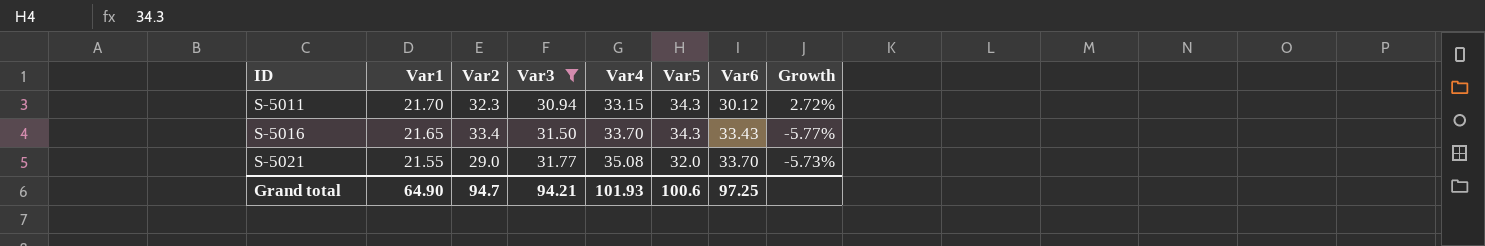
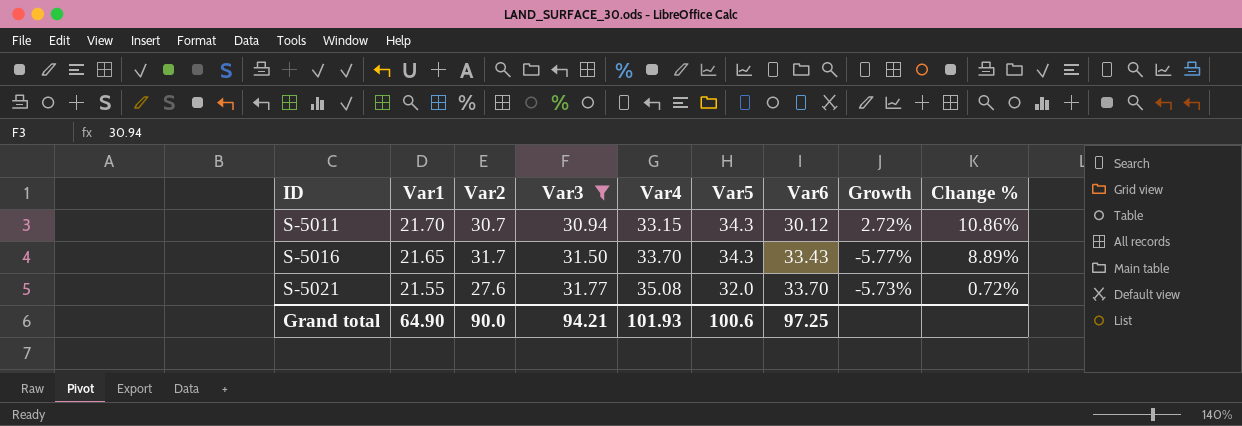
column Change % | formula: none -> ([Var5] - [Var3]) / [Var3]
S-5011 | Var2: 32.3 -> 30.7
S-5016 | Var2: 33.4 -> 31.7
S-5021 | Var2: 29.0 -> 27.6
Grand total | Var2: 94.7 -> 90.0

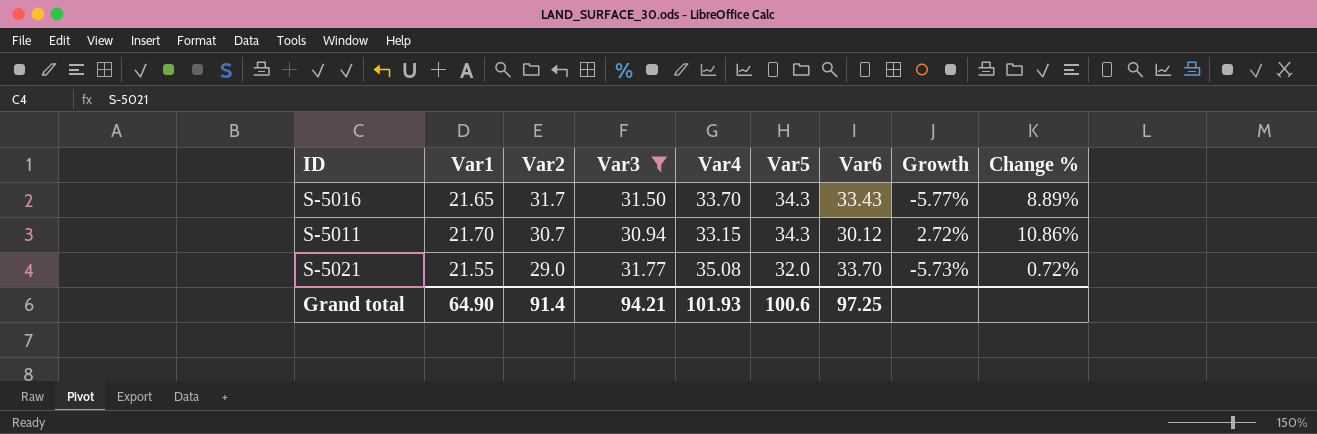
row order: ID ascending -> Var2 descending
S-5021 | Var2: 27.6 -> 29.0
Grand total | Var2: 90.0 -> 91.4

